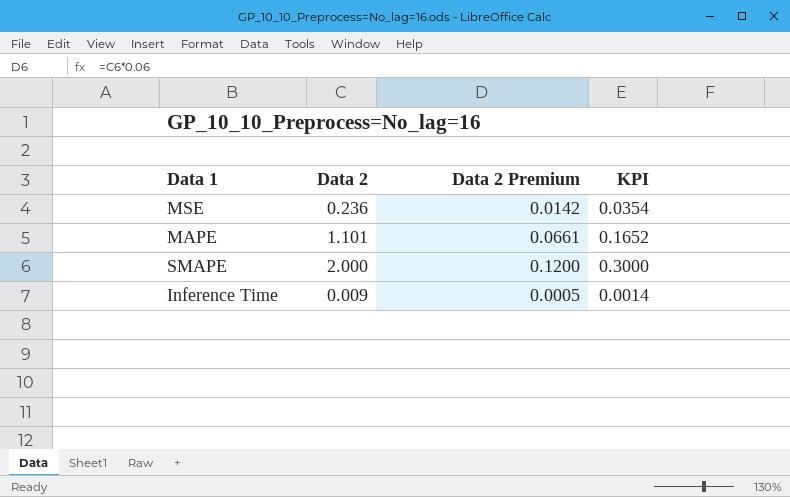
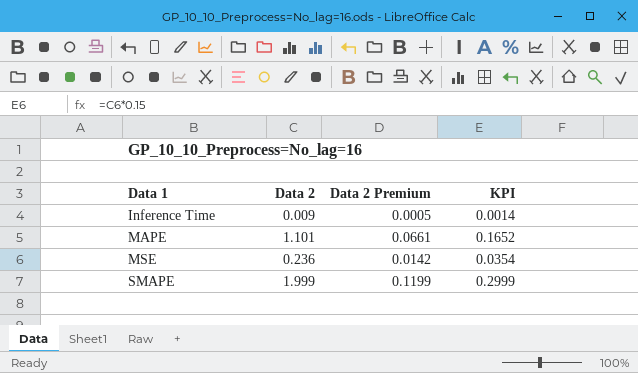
row order: none -> Data 1 ascending
SMAPE | Data 2: 2.000 -> 1.999
SMAPE | Data 2 Premium: 0.1200 -> 0.1199
SMAPE | KPI: 0.3000 -> 0.2999

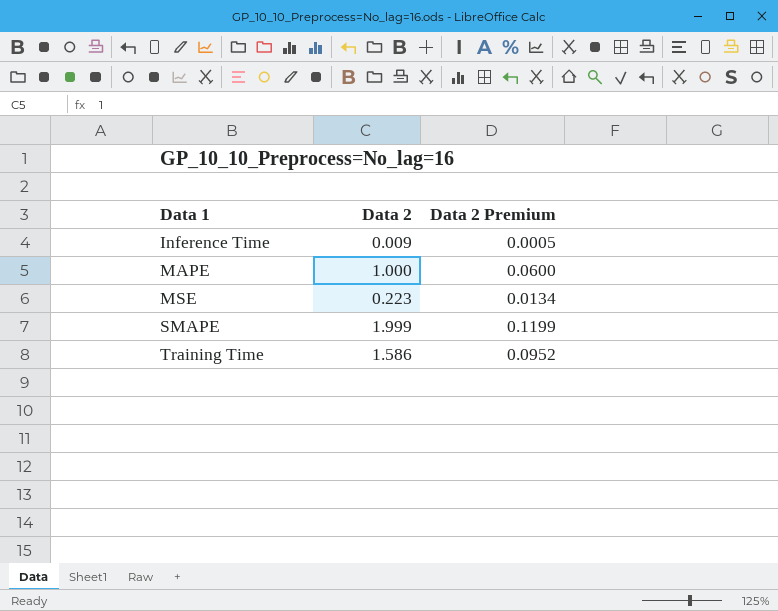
column KPI | formula: [Data 2] * 0.15 -> none
MAPE | Data 2: 1.101 -> 1.000
MAPE | Data 2 Premium: 0.0661 -> 0.0600
MSE | Data 2: 0.236 -> 0.223
MSE | Data 2 Premium: 0.0142 -> 0.0134
row Training Time: none -> 1.586 | 0.0952

